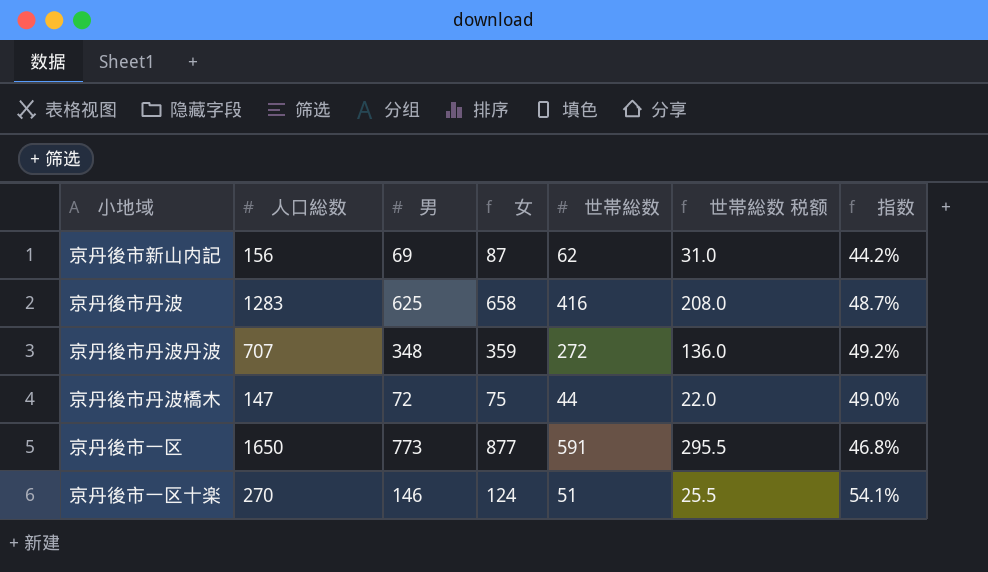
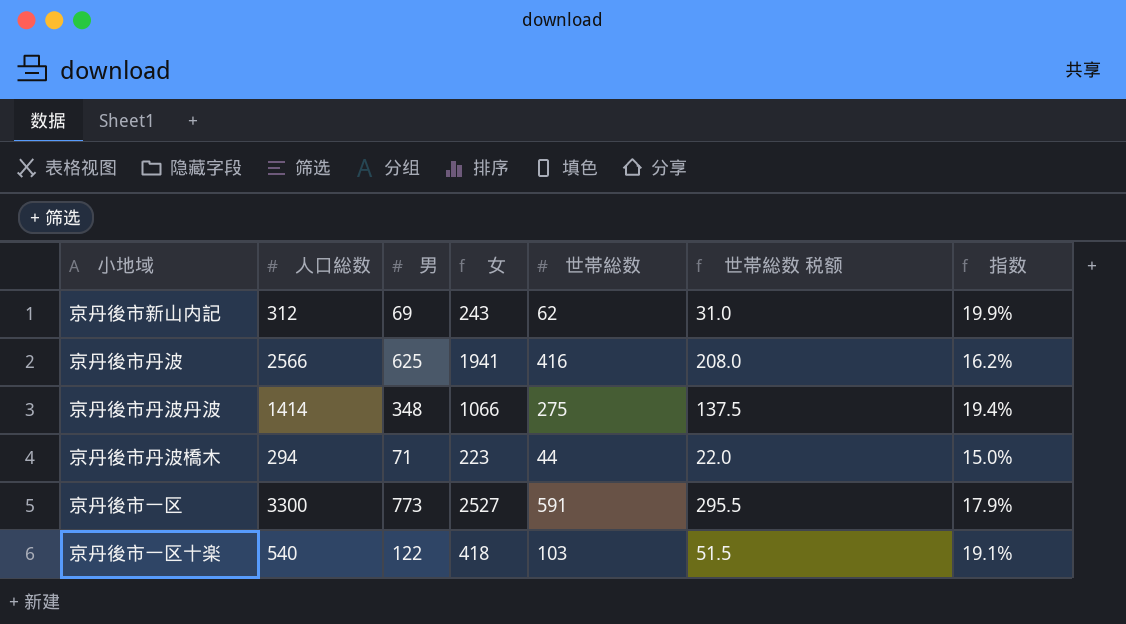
column 指数 | formula: [男] / [人口総数] -> [世帯総数] / [人口総数]
京丹後市新山内記 | 人口総数: 156 -> 312
京丹後市新山内記 | 女: 87 -> 243
京丹後市丹波 | 人口総数: 1283 -> 2566
京丹後市丹波 | 女: 658 -> 1941
京丹後市丹波丹波 | 人口総数: 707 -> 1414
京丹後市丹波丹波 | 女: 359 -> 1066
京丹後市丹波丹波 | 世帯総数: 272 -> 275
京丹後市丹波丹波 | 世帯総数 税额: 136.0 -> 137.5
京丹後市丹波橋木 | 人口総数: 147 -> 294
京丹後市丹波橋木 | 男: 72 -> 71
京丹後市丹波橋木 | 女: 75 -> 223
京丹後市一区 | 人口総数: 1650 -> 3300
京丹後市一区 | 女: 877 -> 2527
京丹後市一区十楽 | 人口総数: 270 -> 540
京丹後市一区十楽 | 男: 146 -> 122
京丹後市一区十楽 | 女: 124 -> 418
京丹後市一区十楽 | 世帯総数: 51 -> 103
京丹後市一区十楽 | 世帯総数 税额: 25.5 -> 51.5

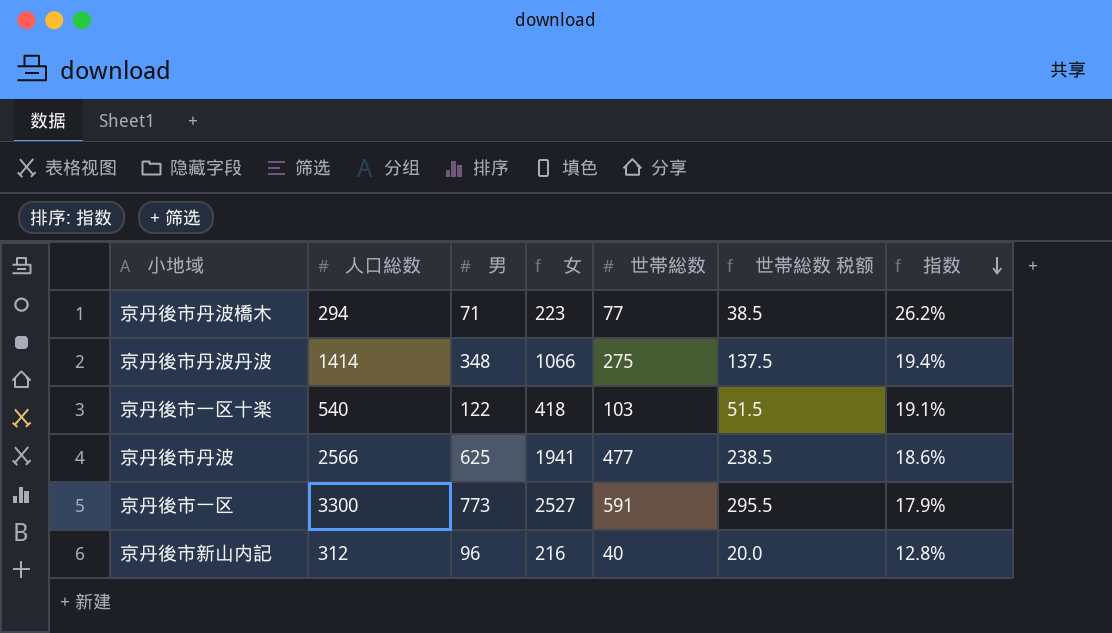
row order: none -> 指数 descending
京丹後市丹波橋木 | 世帯総数: 44 -> 77
京丹後市丹波橋木 | 世帯総数 税额: 22.0 -> 38.5
京丹後市丹波橋木 | 指数: 15.0% -> 26.2%
京丹後市丹波 | 世帯総数: 416 -> 477
京丹後市丹波 | 世帯総数 税额: 208.0 -> 238.5
京丹後市丹波 | 指数: 16.2% -> 18.6%
京丹後市新山内記 | 男: 69 -> 96
京丹後市新山内記 | 女: 243 -> 216
京丹後市新山内記 | 世帯総数: 62 -> 40
京丹後市新山内記 | 世帯総数 税额: 31.0 -> 20.0
京丹後市新山内記 | 指数: 19.9% -> 12.8%

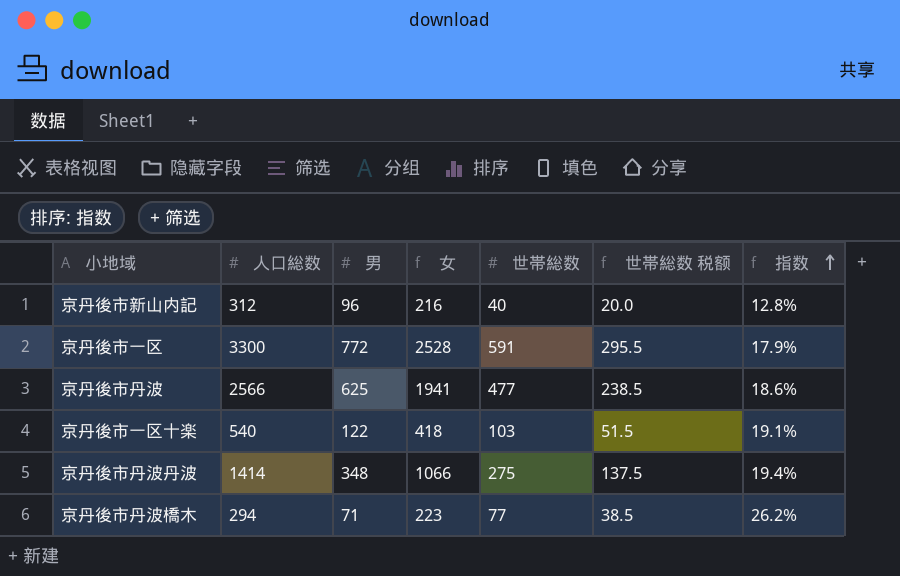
row order: 指数 descending -> 指数 ascending
京丹後市一区 | 男: 773 -> 772
京丹後市一区 | 女: 2527 -> 2528

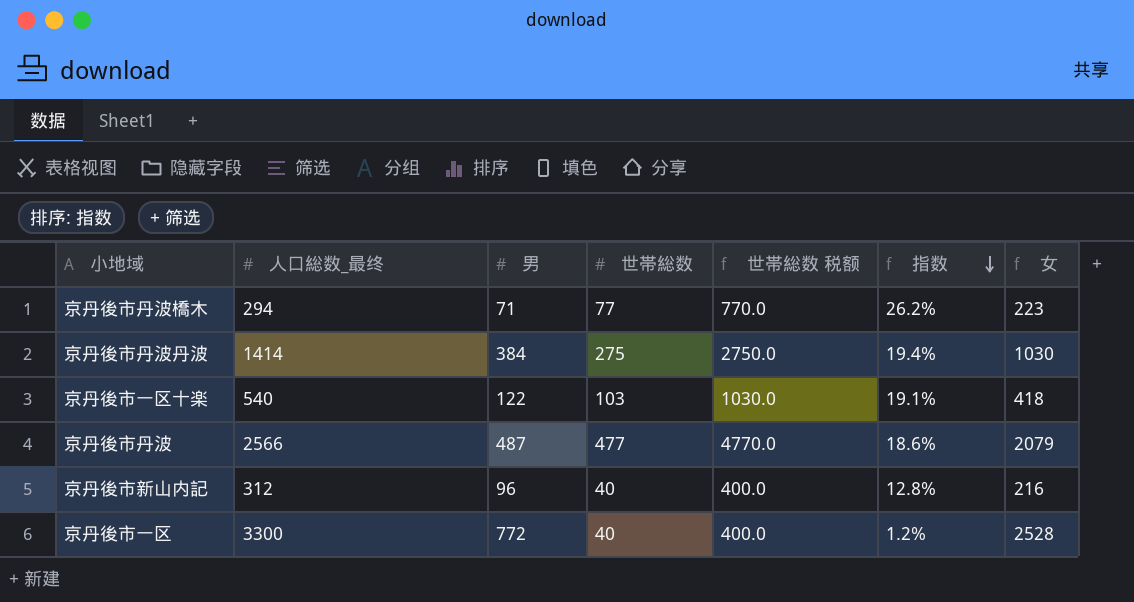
row order: 指数 ascending -> 指数 descending
column name: 人口総数 -> 人口総数_最终
column 世帯総数 税额 | formula: [世帯総数] * 0.5 -> [世帯総数] * 10
column 女 | position: 4 -> 7
京丹後市丹波丹波 | 男: 348 -> 384
京丹後市丹波丹波 | 女: 1066 -> 1030
京丹後市丹波 | 男: 625 -> 487
京丹後市丹波 | 女: 1941 -> 2079
京丹後市一区 | 世帯総数: 591 -> 40
京丹後市一区 | 指数: 17.9% -> 1.2%

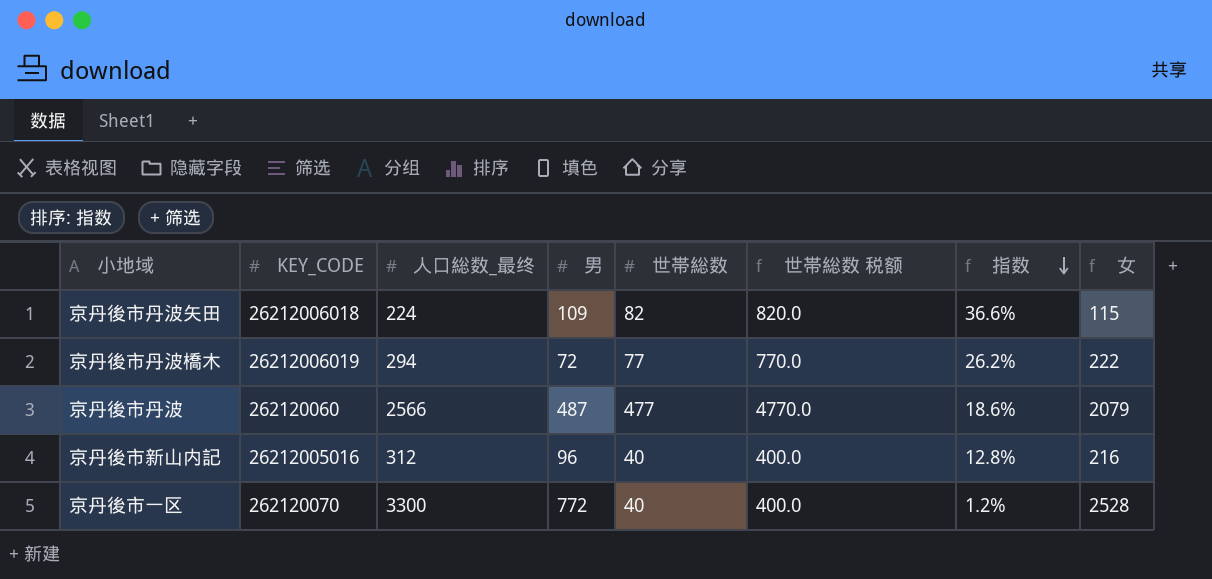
column KEY_CODE | position: none -> 2
row 京丹後市丹波丹波: 1414 | 384 | 275 | 2750.0 | 19.4% | 1030 -> none
row 京丹後市一区十楽: 540 | 122 | 103 | 1030.0 | 19.1% | 418 -> none
row 京丹後市丹波矢田: none -> 26212006018 | 224 | 109 | 82 | 820.0 | 36.6% | 115
京丹後市丹波橋木 | 男: 71 -> 72
京丹後市丹波橋木 | 女: 223 -> 222

